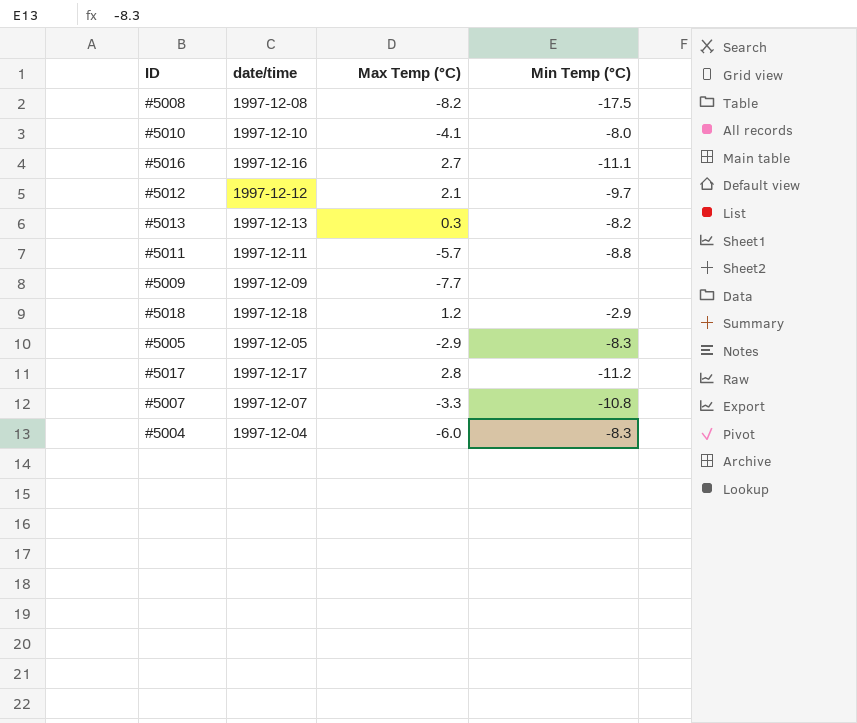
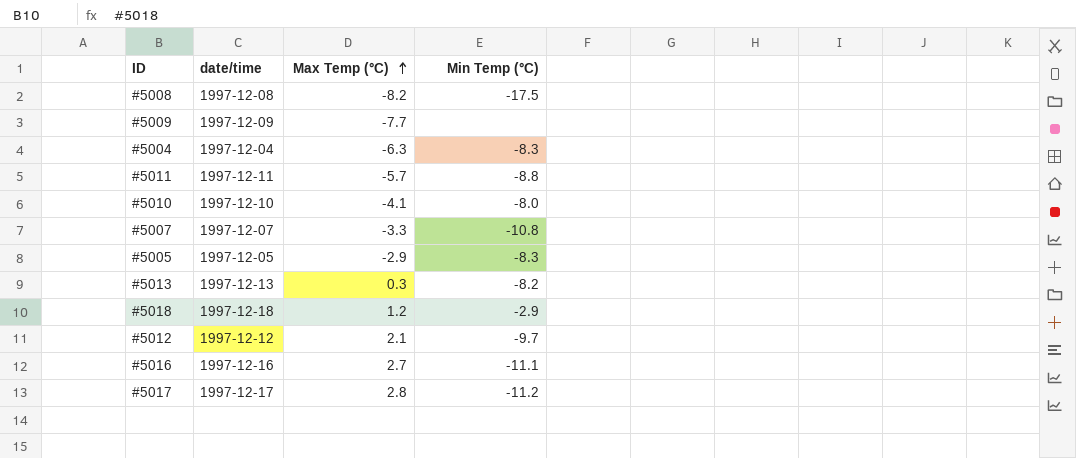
row order: none -> Max Temp (°C) ascending
#5004 | Max Temp (°C): -6.0 -> -6.3

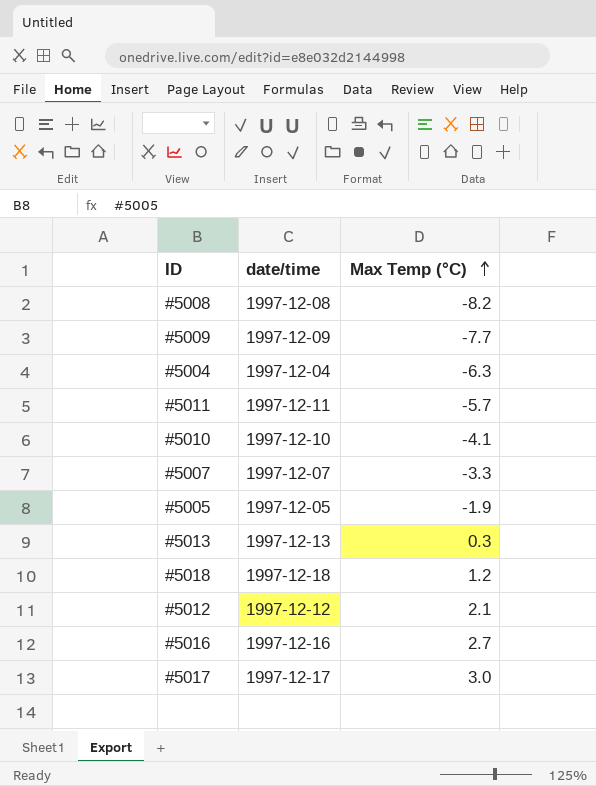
column Min Temp (°C) | position: 4 -> none
#5005 | Max Temp (°C): -2.9 -> -1.9
#5017 | Max Temp (°C): 2.8 -> 3.0

